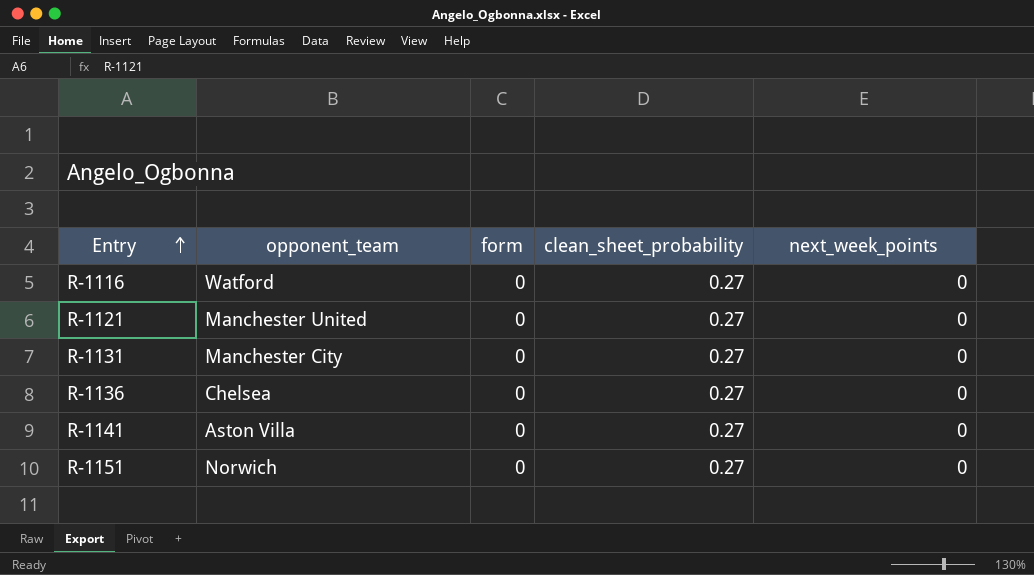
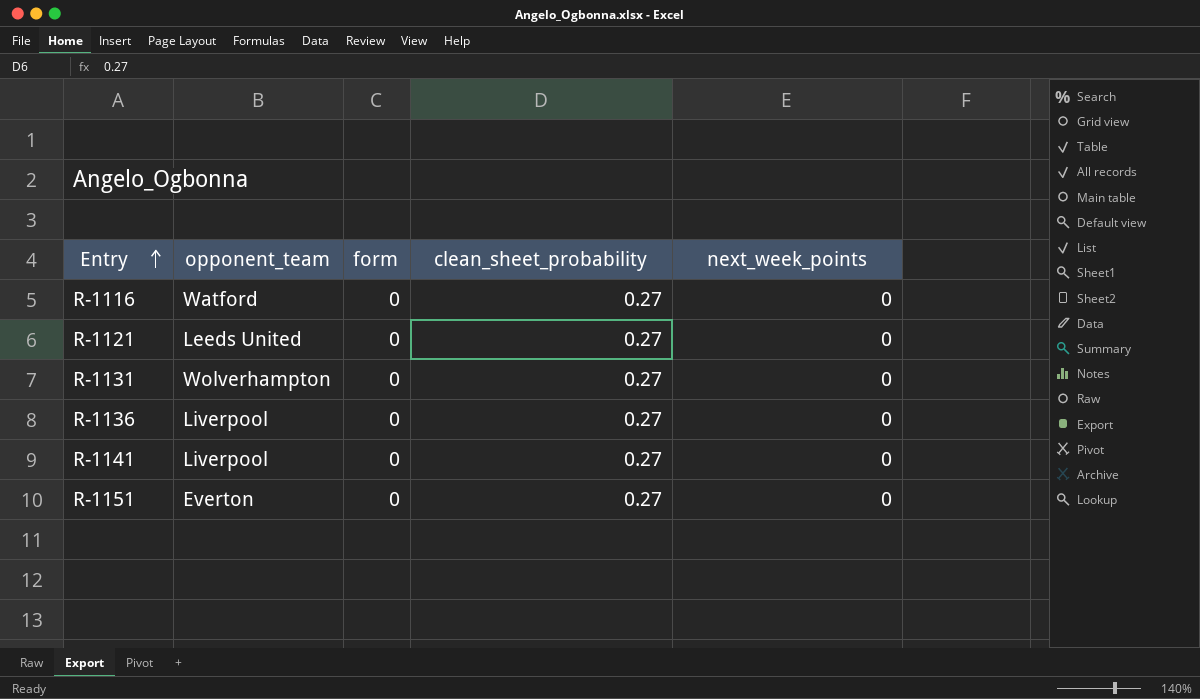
R-1121 | opponent_team: Manchester United -> Leeds United
R-1131 | opponent_team: Manchester City -> Wolverhampton
R-1136 | opponent_team: Chelsea -> Liverpool
R-1141 | opponent_team: Aston Villa -> Liverpool
R-1151 | opponent_team: Norwich -> Everton

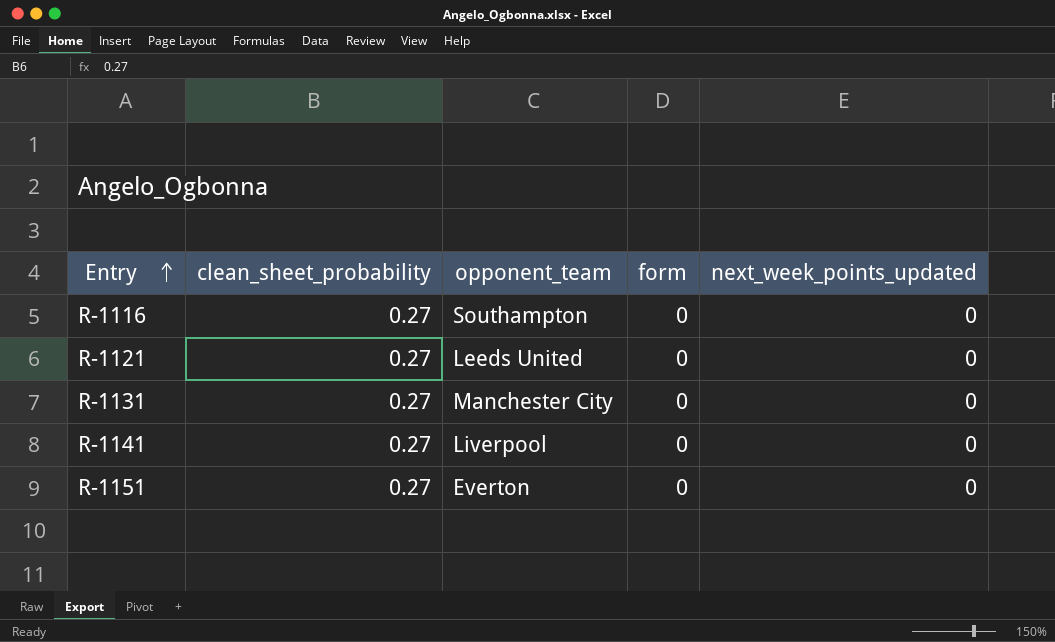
column clean_sheet_probability | position: 4 -> 2
column name: next_week_points -> next_week_points_updated
row R-1136: Liverpool | 0 | 0.27 | 0 -> none
R-1116 | opponent_team: Watford -> Southampton
R-1131 | opponent_team: Wolverhampton -> Manchester City

